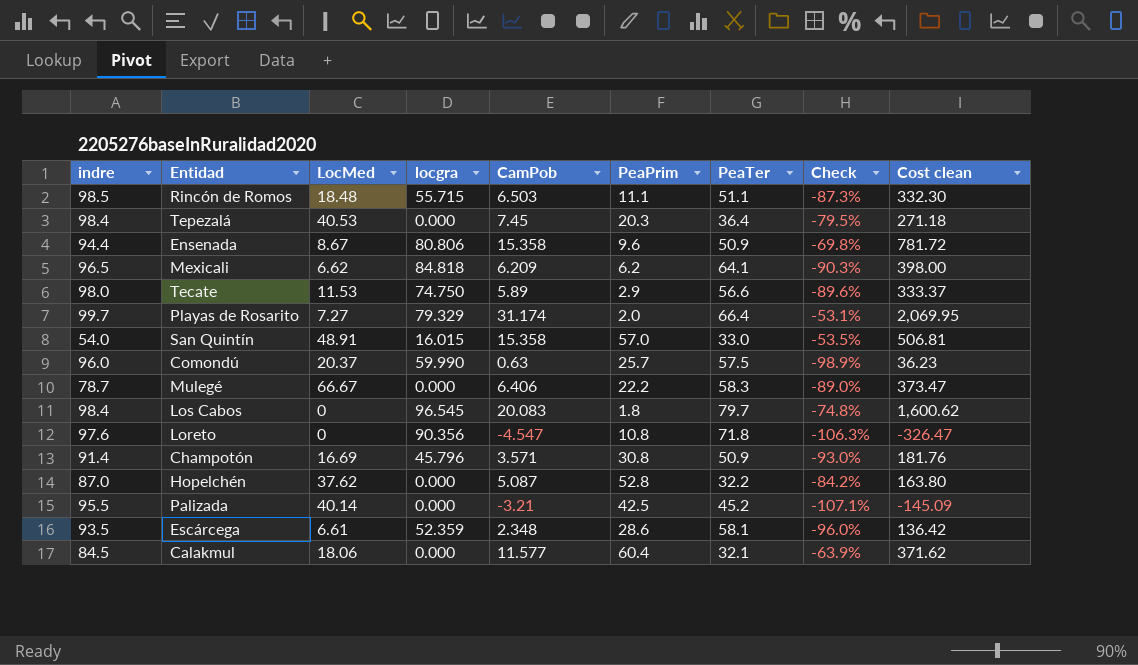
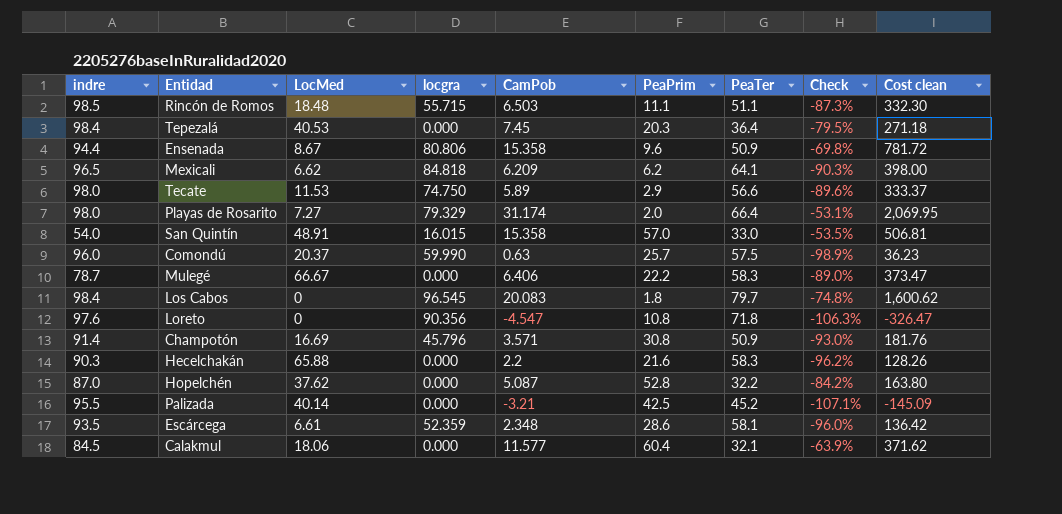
Playas de Rosarito | indre: 99.7 -> 98.0
row Hecelchakán: none -> 90.3 | 65.88 | 0.000 | 2.2 | 21.6 | 58.3 | -96.2% | 128.26

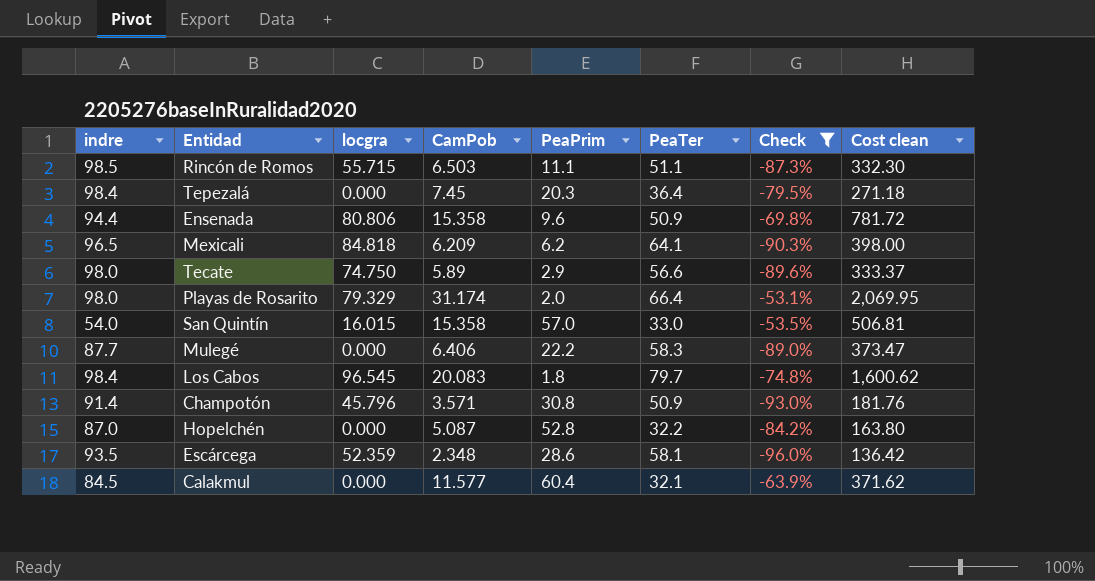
filter: none -> Check >= -96.0%
column LocMed | position: 3 -> none
Mulegé | indre: 78.7 -> 87.7

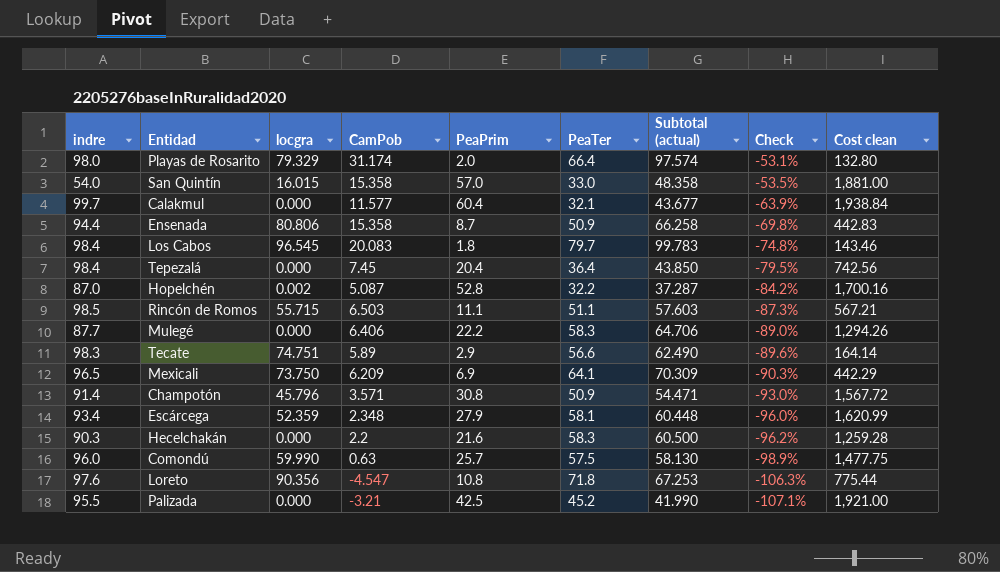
filter: Check >= -96.0% -> none
row order: none -> Check descending
column Subtotal (actual) | formula: none -> [CamPob] + [PeaTer]
column Cost clean | formula: [CamPob] * [PeaTer] -> [PeaPrim] * [PeaTer]
Calakmul | indre: 84.5 -> 99.7
Ensenada | PeaPrim: 9.6 -> 8.7
Tepezalá | PeaPrim: 20.3 -> 20.4
Hopelchén | locgra: 0.000 -> 0.002
Tecate | indre: 98.0 -> 98.3
Tecate | locgra: 74.750 -> 74.751
Mexicali | locgra: 84.818 -> 73.750
Mexicali | PeaPrim: 6.2 -> 6.9
Escárcega | indre: 93.5 -> 93.4
Escárcega | PeaPrim: 28.6 -> 27.9

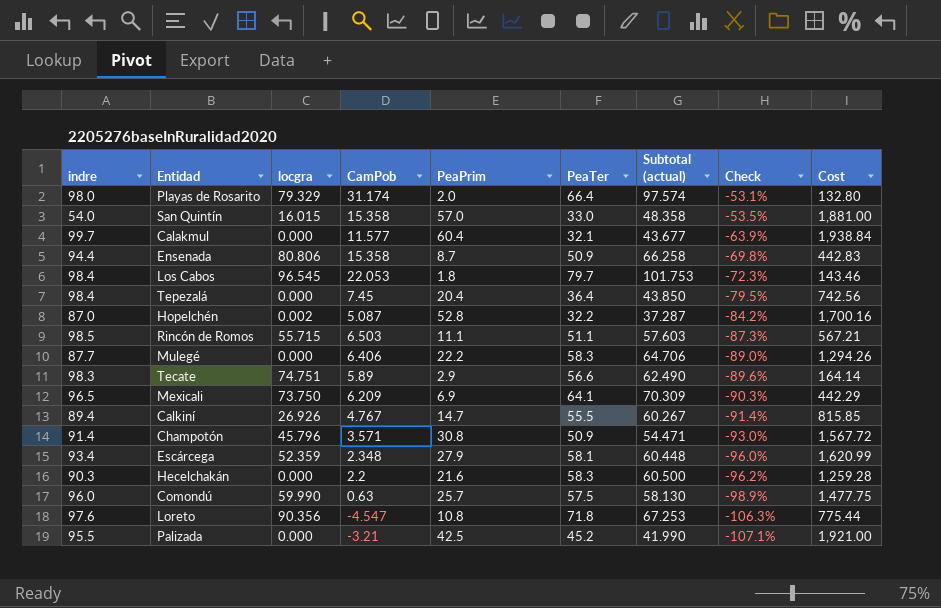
column name: Cost clean -> Cost
Los Cabos | CamPob: 20.083 -> 22.053
Los Cabos | Subtotal (actual): 99.783 -> 101.753
Los Cabos | Check: -74.8% -> -72.3%
row Calkiní: none -> 89.4 | 26.926 | 4.767 | 14.7 | 55.5 | 60.267 | -91.4% | 815.85

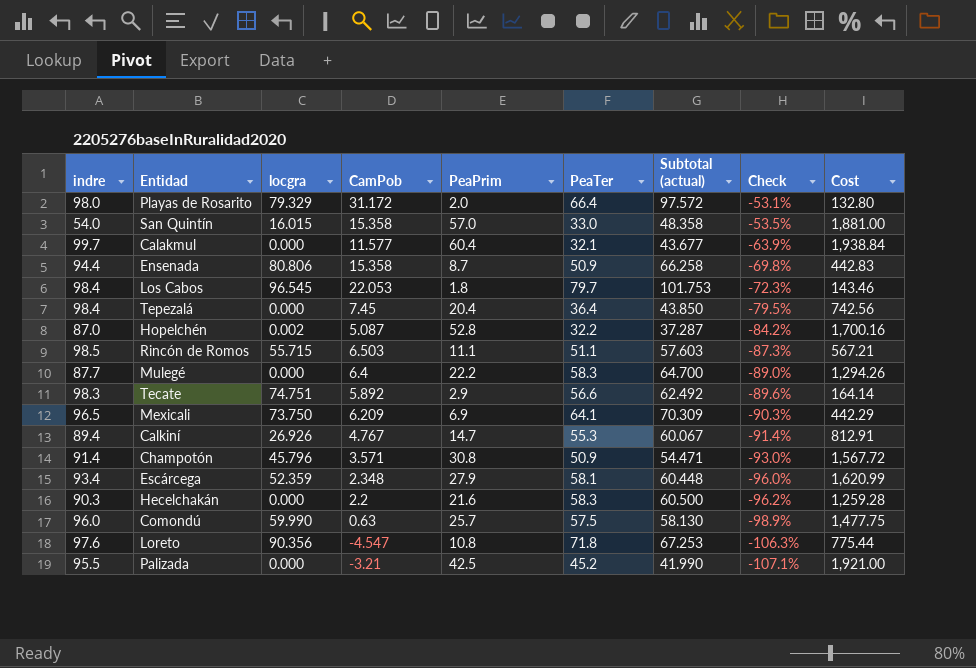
Playas de Rosarito | CamPob: 31.174 -> 31.172
Playas de Rosarito | Subtotal (actual): 97.574 -> 97.572
Mulegé | CamPob: 6.406 -> 6.4
Mulegé | Subtotal (actual): 64.706 -> 64.700
Tecate | CamPob: 5.89 -> 5.892
Tecate | Subtotal (actual): 62.490 -> 62.492
Calkiní | PeaTer: 55.5 -> 55.3
Calkiní | Subtotal (actual): 60.267 -> 60.067
Calkiní | Cost: 815.85 -> 812.91

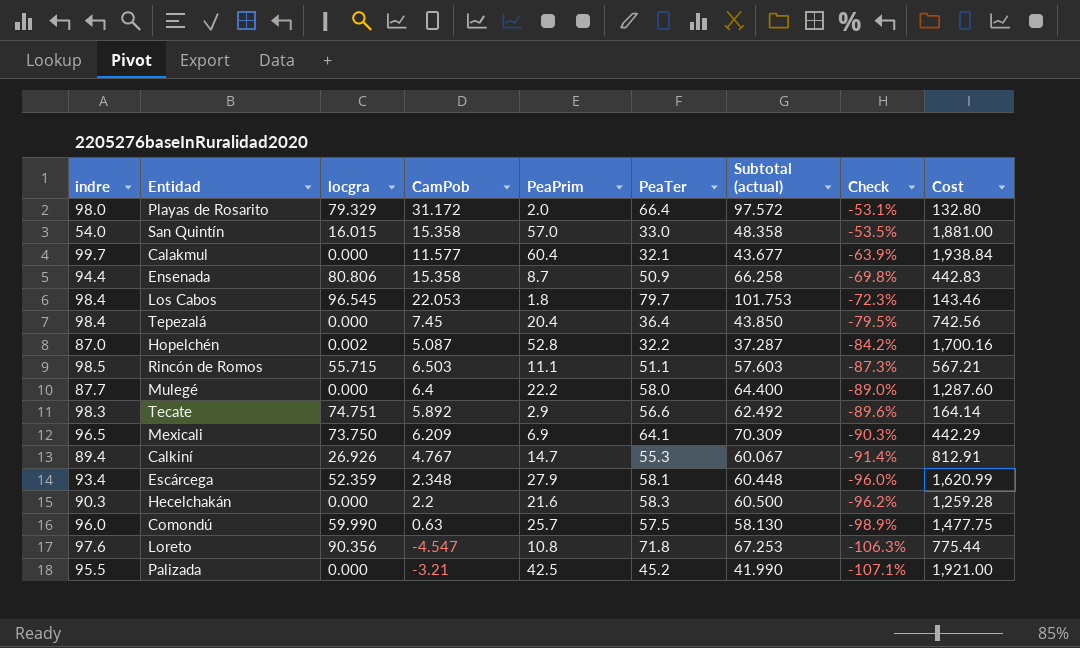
row Champotón: 91.4 | 45.796 | 3.571 | 30.8 | 50.9 | 54.471 | -93.0% | 1,567.72 -> none
Mulegé | PeaTer: 58.3 -> 58.0
Mulegé | Subtotal (actual): 64.700 -> 64.400
Mulegé | Cost: 1,294.26 -> 1,287.60

